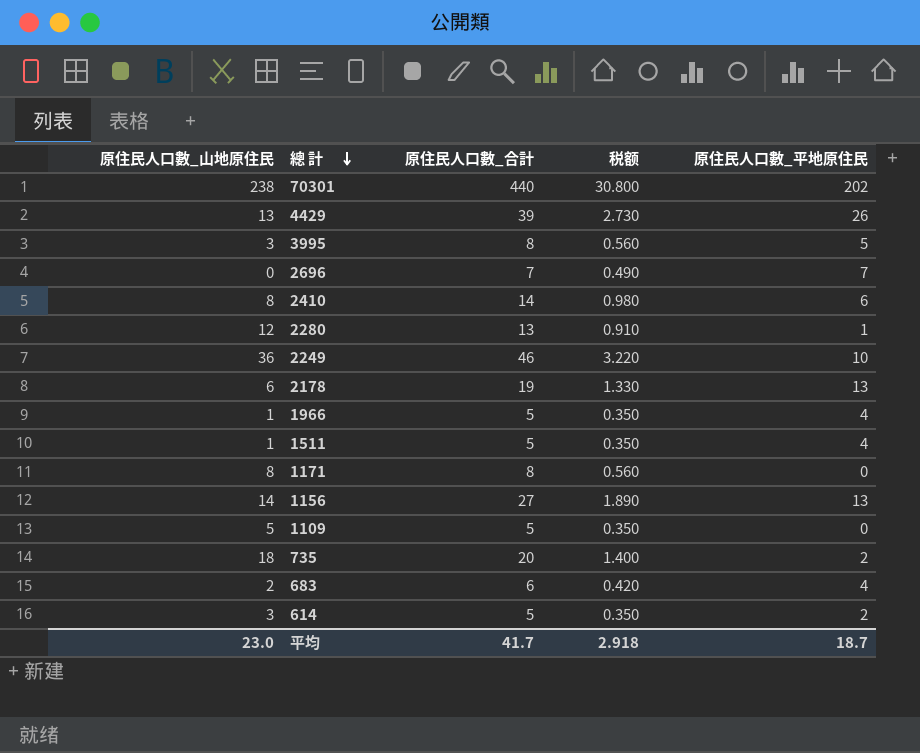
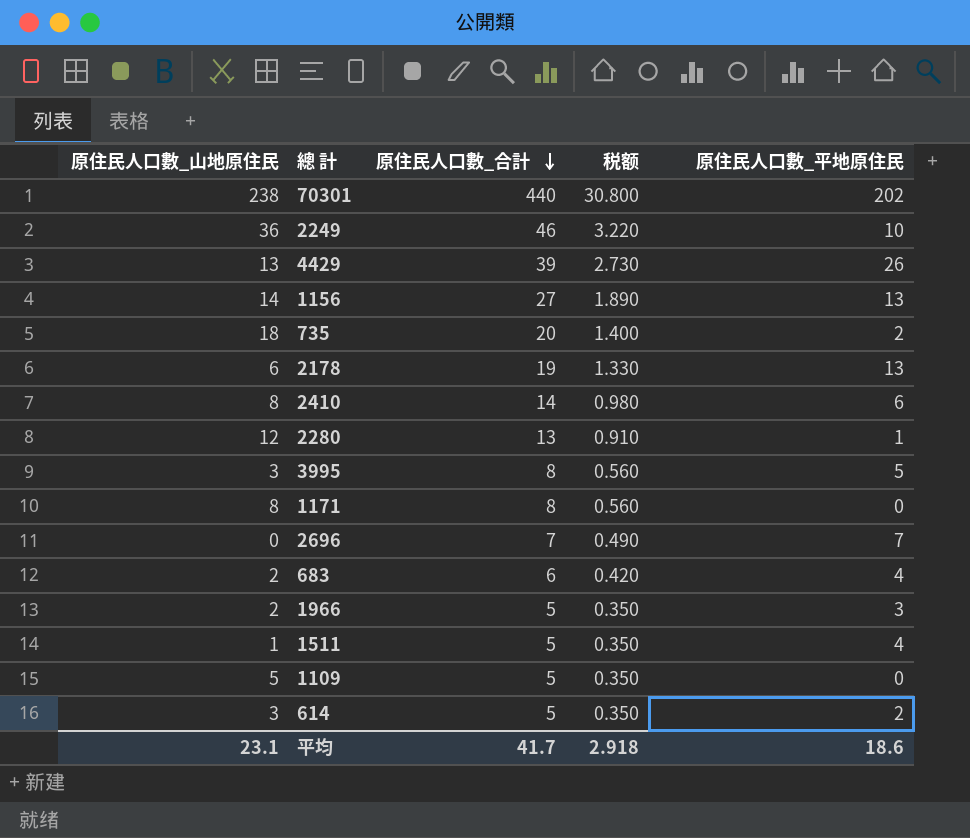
row order: 總 計 descending -> 原住民人口數_合計 descending
1966 | 原住民人口數_山地原住民: 1 -> 2
1966 | 原住民人口數_平地原住民: 4 -> 3
平均 | 原住民人口數_山地原住民: 23.0 -> 23.1
平均 | 原住民人口數_平地原住民: 18.7 -> 18.6

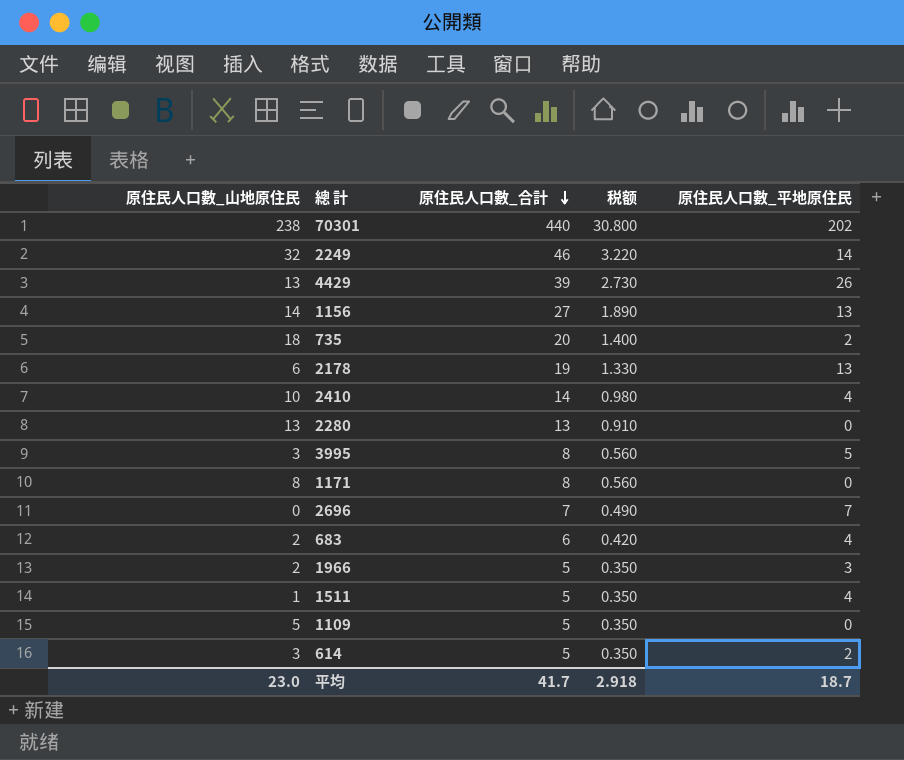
2249 | 原住民人口數_山地原住民: 36 -> 32
2249 | 原住民人口數_平地原住民: 10 -> 14
2410 | 原住民人口數_山地原住民: 8 -> 10
2410 | 原住民人口數_平地原住民: 6 -> 4
2280 | 原住民人口數_山地原住民: 12 -> 13
2280 | 原住民人口數_平地原住民: 1 -> 0
平均 | 原住民人口數_山地原住民: 23.1 -> 23.0
平均 | 原住民人口數_平地原住民: 18.6 -> 18.7

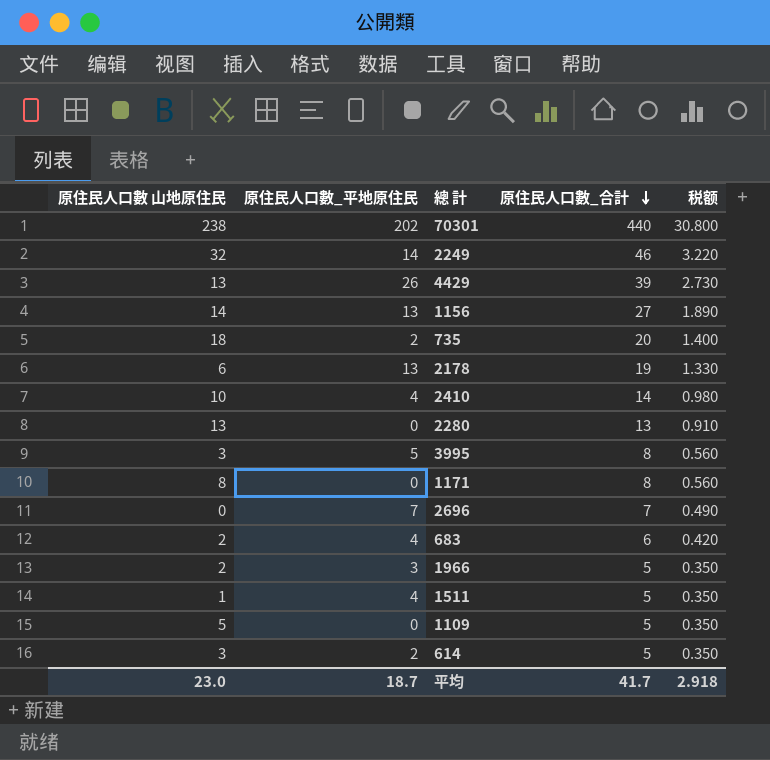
column name: 原住民人口數_山地原住民 -> 原住民人口數 山地原住民
column 原住民人口數_平地原住民 | position: 5 -> 2

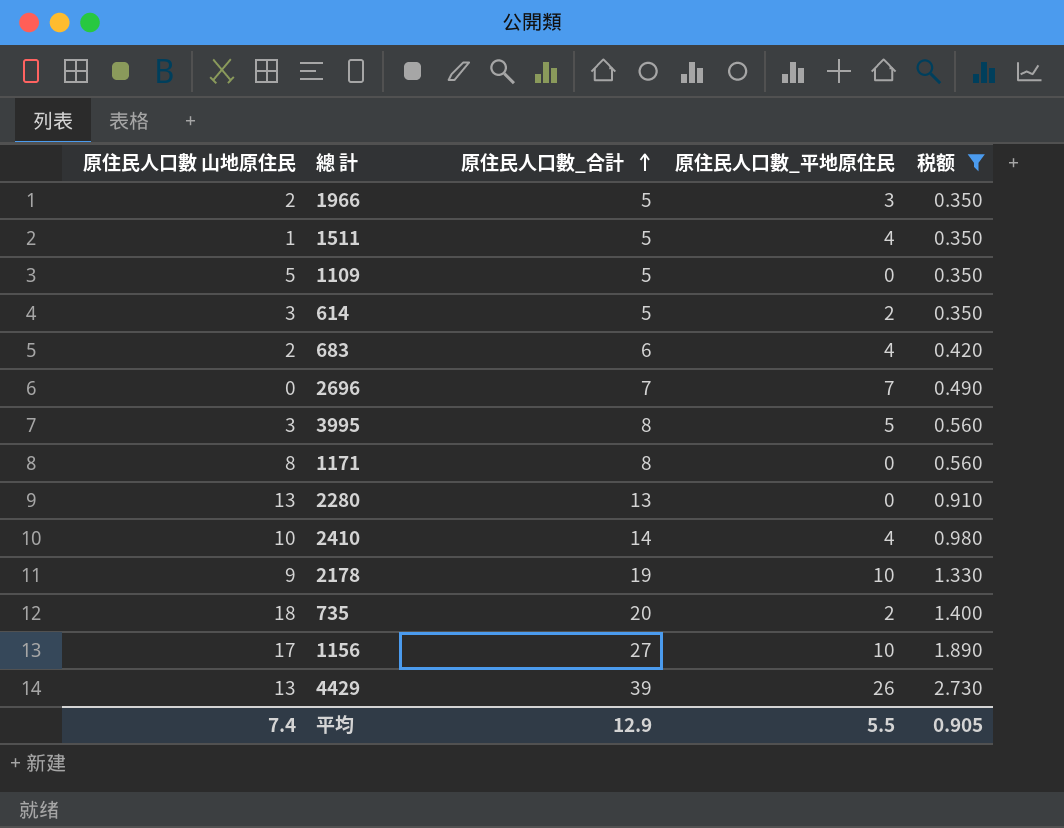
filter: none -> 税额 <= 2.730
row order: 原住民人口數_合計 descending -> 原住民人口數_合計 ascending
column 原住民人口數_平地原住民 | position: 2 -> 4
2178 | 原住民人口數 山地原住民: 6 -> 9
2178 | 原住民人口數_平地原住民: 13 -> 10
1156 | 原住民人口數 山地原住民: 14 -> 17
1156 | 原住民人口數_平地原住民: 13 -> 10
平均 | 原住民人口數 山地原住民: 23.0 -> 7.4
平均 | 原住民人口數_合計: 41.7 -> 12.9
平均 | 原住民人口數_平地原住民: 18.7 -> 5.5
平均 | 税额: 2.918 -> 0.905

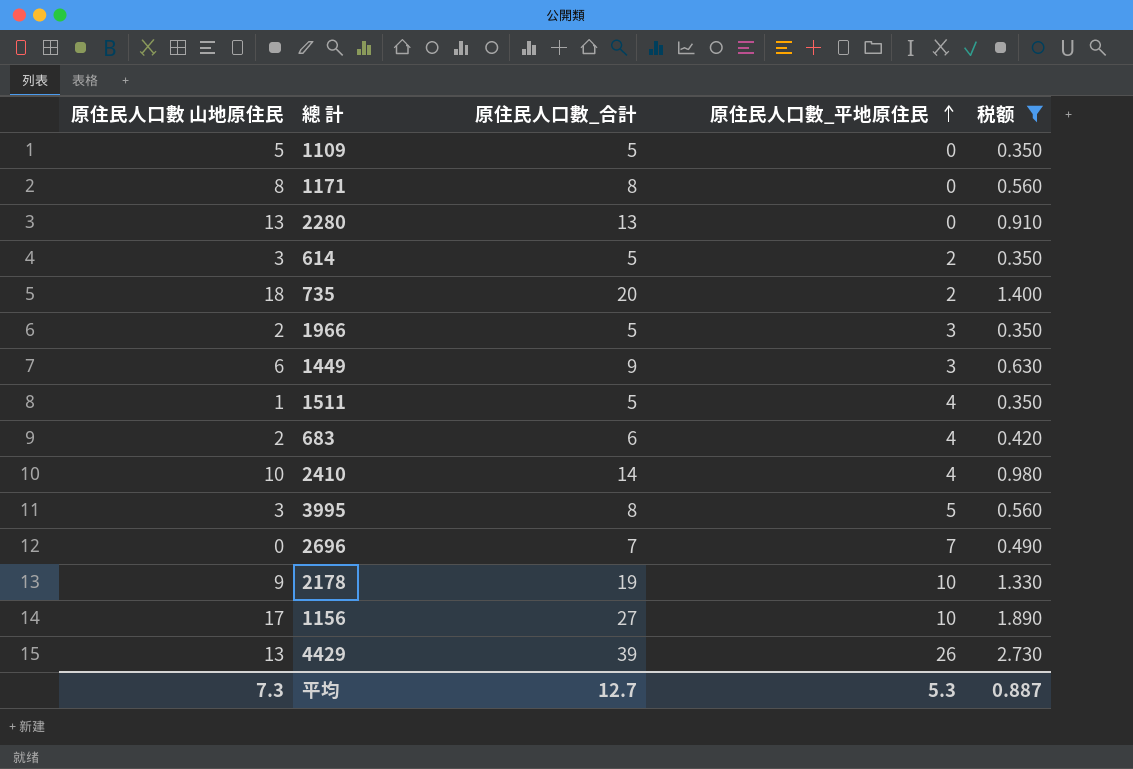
row order: 原住民人口數_合計 ascending -> 原住民人口數_平地原住民 ascending
row 1449: none -> 6 | 9 | 3 | 0.630
平均 | 原住民人口數 山地原住民: 7.4 -> 7.3
平均 | 原住民人口數_合計: 12.9 -> 12.7
平均 | 原住民人口數_平地原住民: 5.5 -> 5.3
平均 | 税额: 0.905 -> 0.887

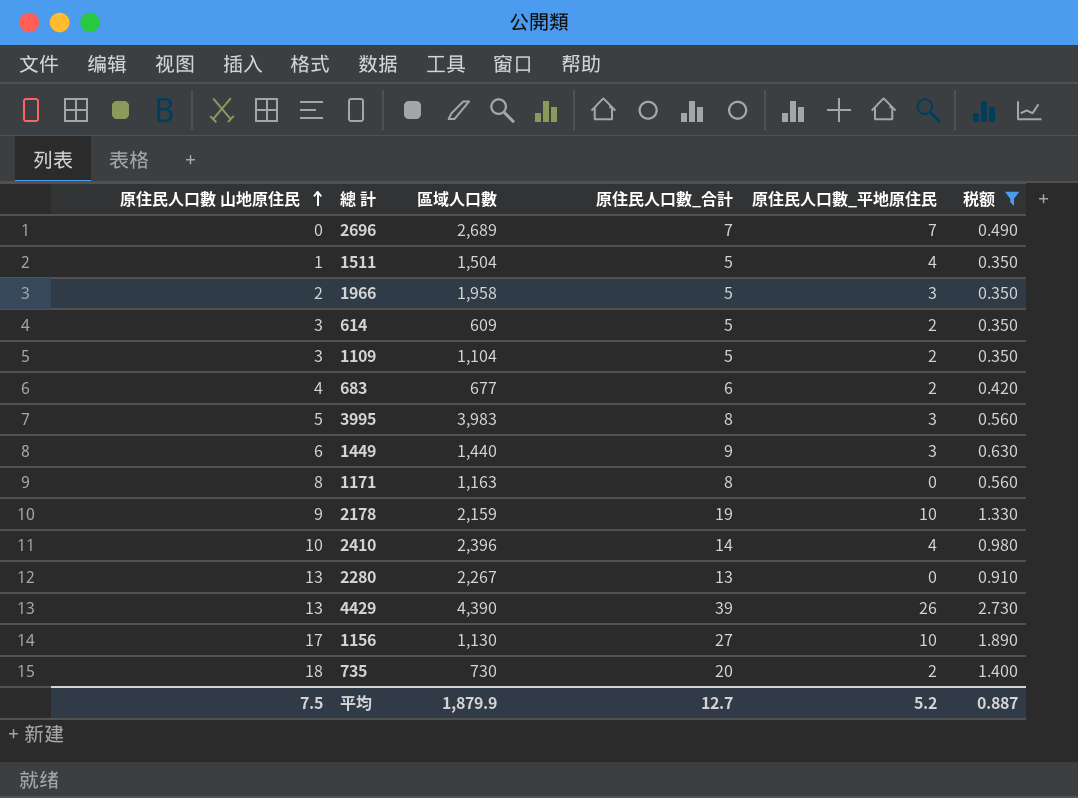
row order: 原住民人口數_平地原住民 ascending -> 原住民人口數 山地原住民 ascending
column 區域人口數 | position: none -> 3
1109 | 原住民人口數 山地原住民: 5 -> 3
1109 | 原住民人口數_平地原住民: 0 -> 2
683 | 原住民人口數 山地原住民: 2 -> 4
683 | 原住民人口數_平地原住民: 4 -> 2
3995 | 原住民人口數 山地原住民: 3 -> 5
3995 | 原住民人口數_平地原住民: 5 -> 3
平均 | 原住民人口數 山地原住民: 7.3 -> 7.5
平均 | 原住民人口數_平地原住民: 5.3 -> 5.2

